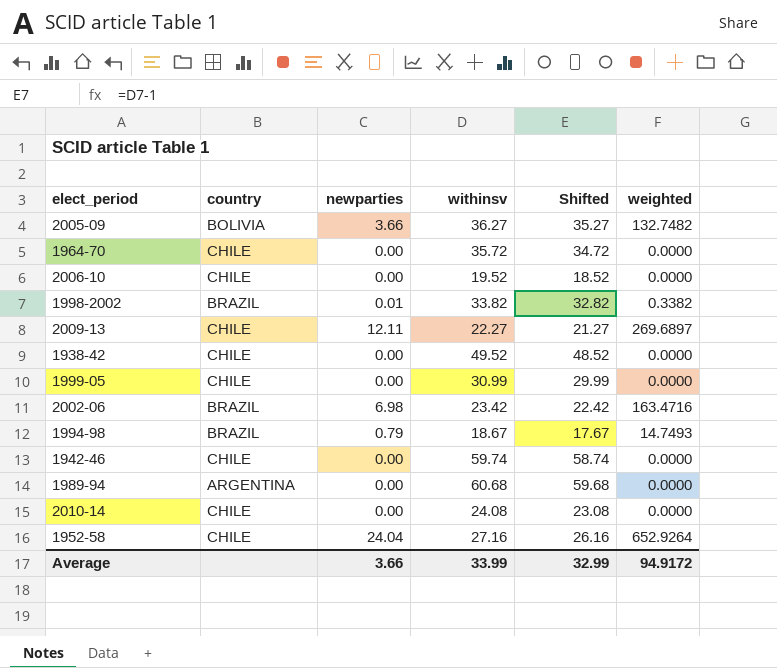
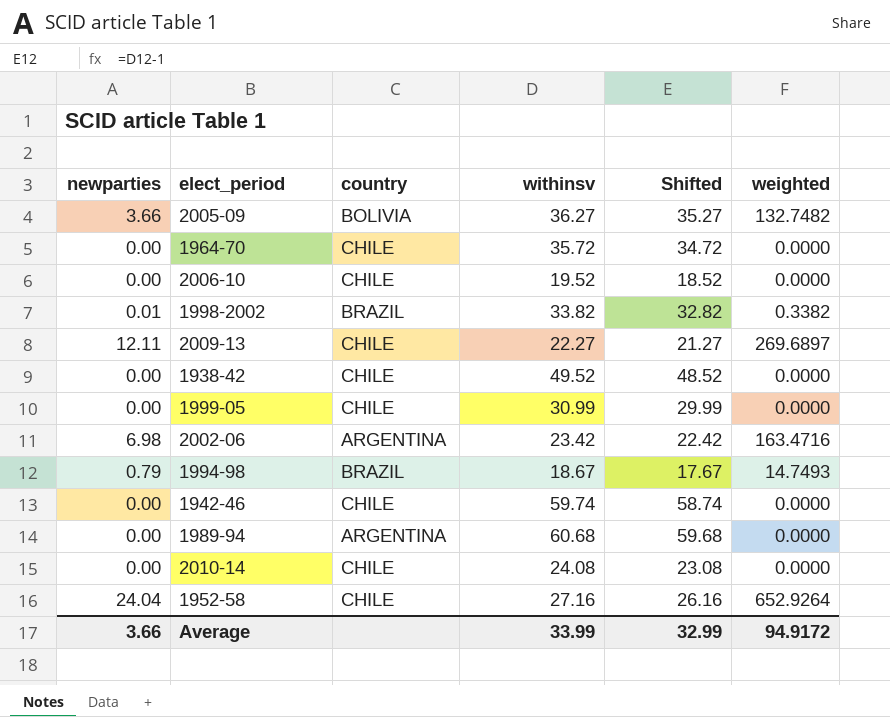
column newparties | position: 3 -> 1
2002-06 | country: BRAZIL -> ARGENTINA

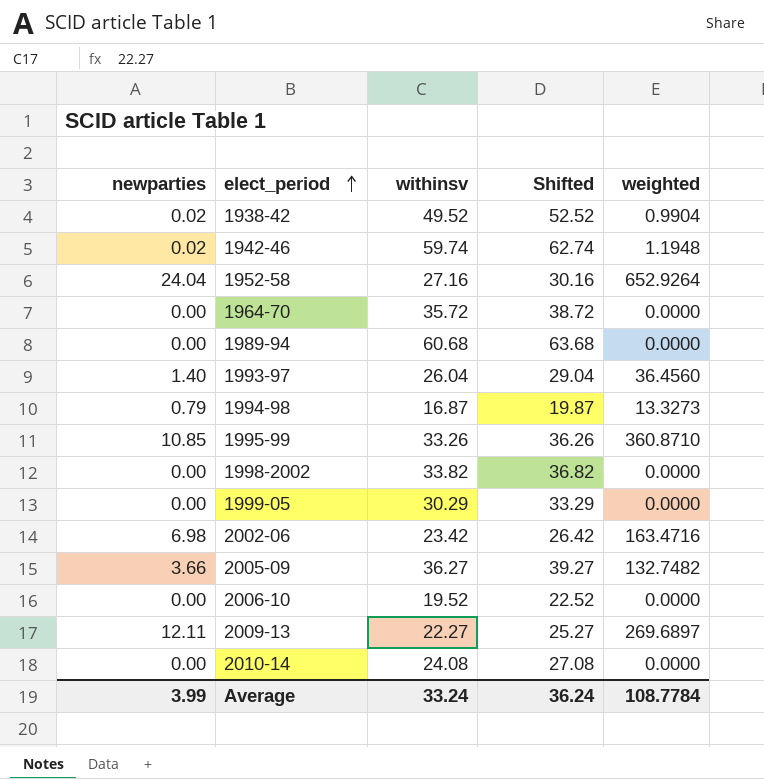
row order: none -> elect_period ascending
column country | position: 3 -> none
column Shifted | formula: [withinsv] - 1 -> [withinsv] + 3
1938-42 | newparties: 0.00 -> 0.02
1938-42 | weighted: 0.0000 -> 0.9904
1942-46 | newparties: 0.00 -> 0.02
1942-46 | weighted: 0.0000 -> 1.1948
row 1993-97: none -> 1.40 | 26.04 | 29.04 | 36.4560
1994-98 | withinsv: 18.67 -> 16.87
1994-98 | weighted: 14.7493 -> 13.3273
row 1995-99: none -> 10.85 | 33.26 | 36.26 | 360.8710
1998-2002 | newparties: 0.01 -> 0.00
1998-2002 | weighted: 0.3382 -> 0.0000
1999-05 | withinsv: 30.99 -> 30.29
Average | newparties: 3.66 -> 3.99
Average | withinsv: 33.99 -> 33.24
Average | Shifted: 32.99 -> 36.24
Average | weighted: 94.9172 -> 108.7784

